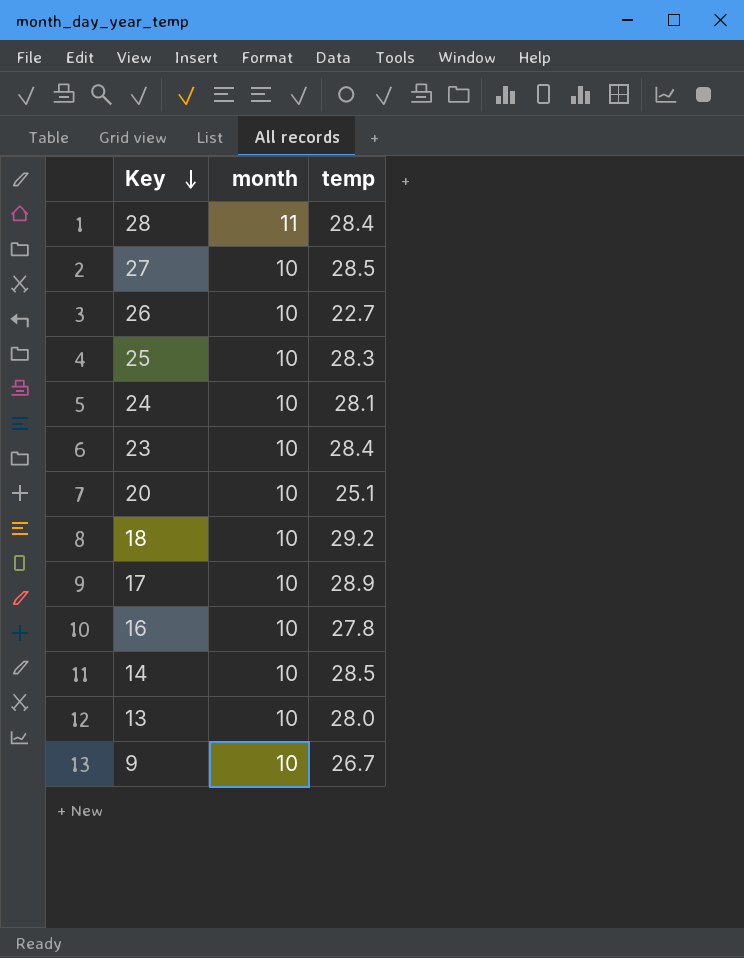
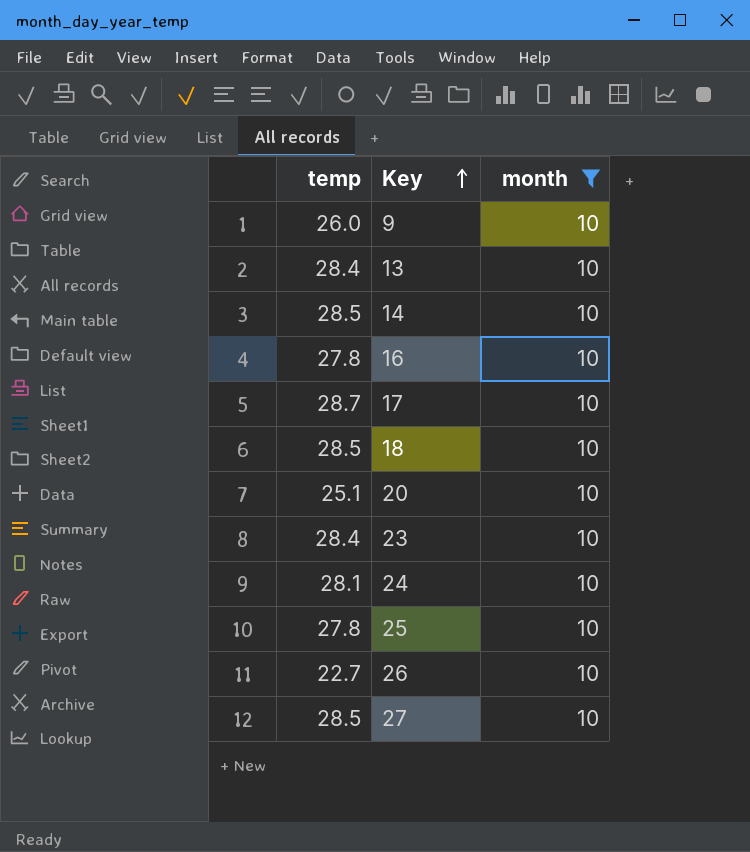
filter: none -> month = 10
row order: Key descending -> Key ascending
column temp | position: 3 -> 1
9 | temp: 26.7 -> 26.0
13 | temp: 28.0 -> 28.4
17 | temp: 28.9 -> 28.7
18 | temp: 29.2 -> 28.5
25 | temp: 28.3 -> 27.8

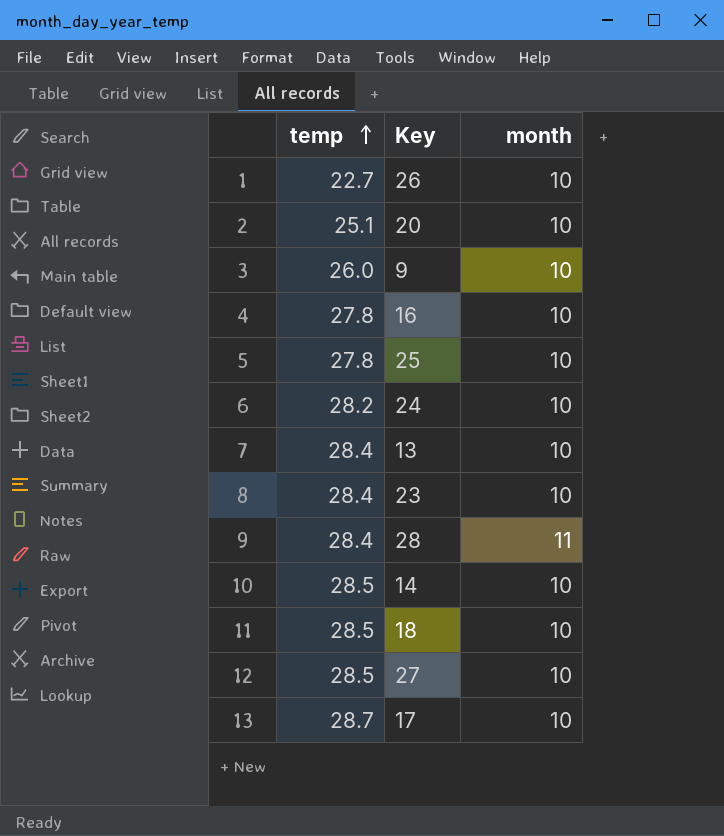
filter: month = 10 -> none
row order: Key ascending -> temp ascending
24 | temp: 28.1 -> 28.2

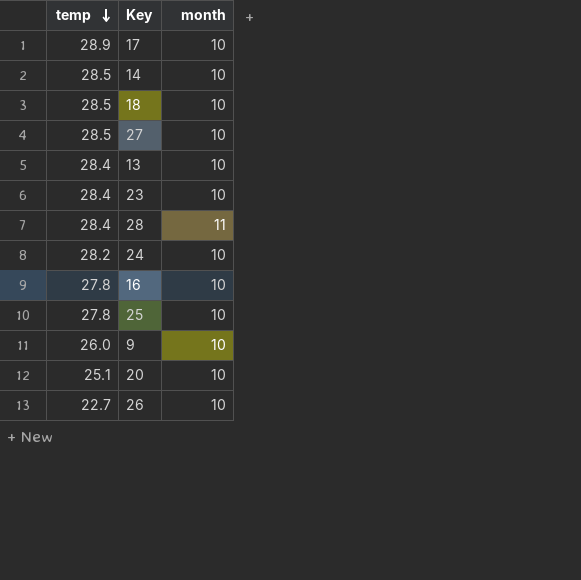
row order: temp ascending -> temp descending
17 | temp: 28.7 -> 28.9

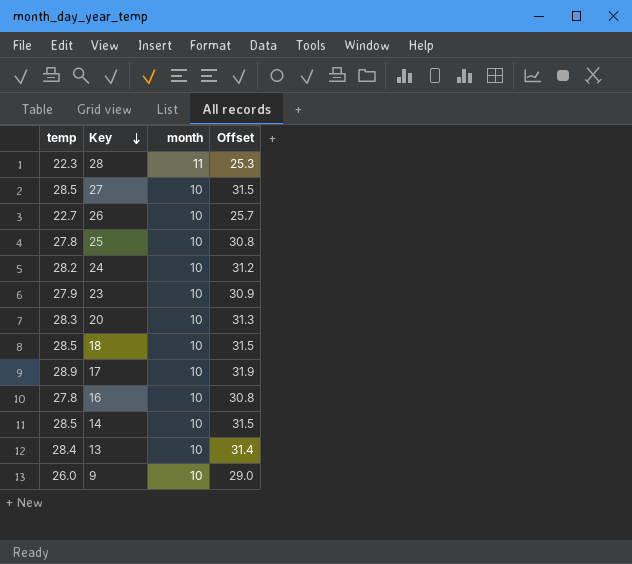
row order: temp descending -> Key descending
column Offset | formula: none -> [temp] + 3
28 | temp: 28.4 -> 22.3
23 | temp: 28.4 -> 27.9
20 | temp: 25.1 -> 28.3

